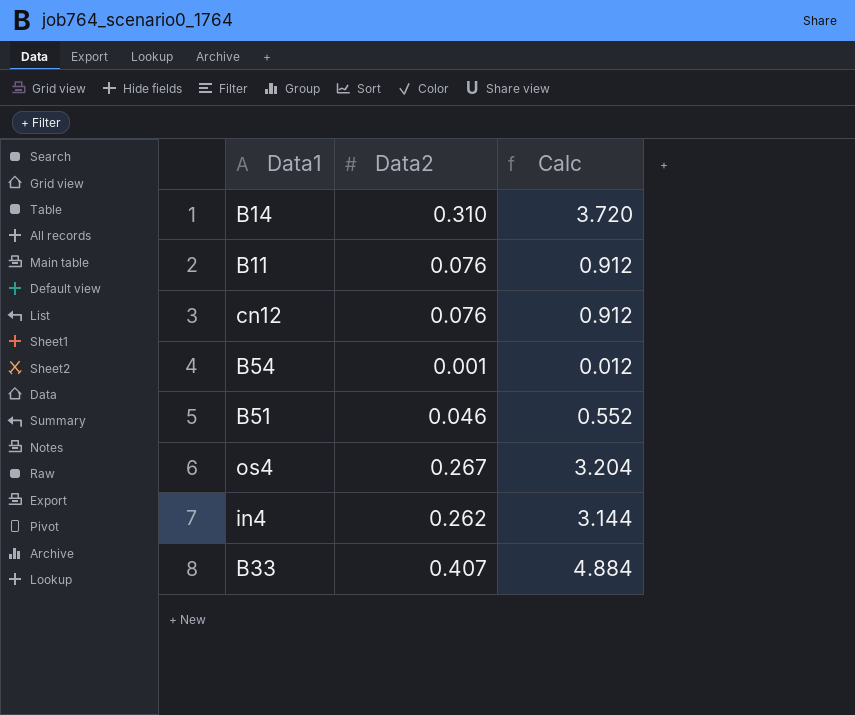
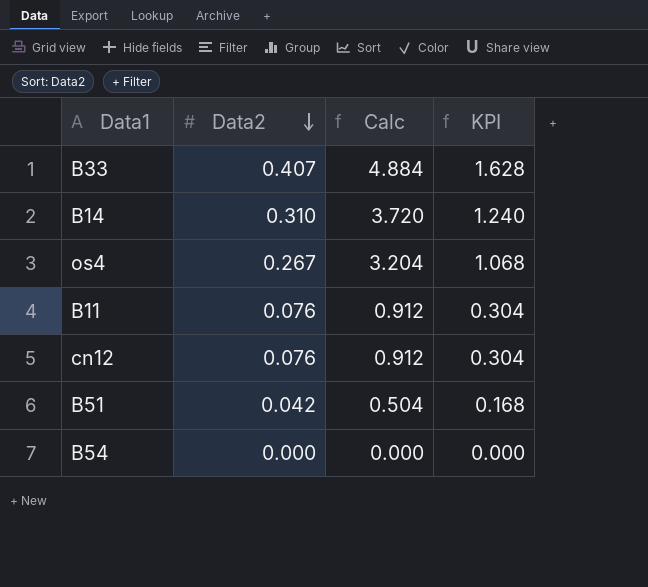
row order: none -> Data2 descending
column KPI | formula: none -> [Data2] * 4
row in4: 0.262 | 3.144 -> none
B51 | Data2: 0.046 -> 0.042
B51 | Calc: 0.552 -> 0.504
B54 | Data2: 0.001 -> 0.000
B54 | Calc: 0.012 -> 0.000

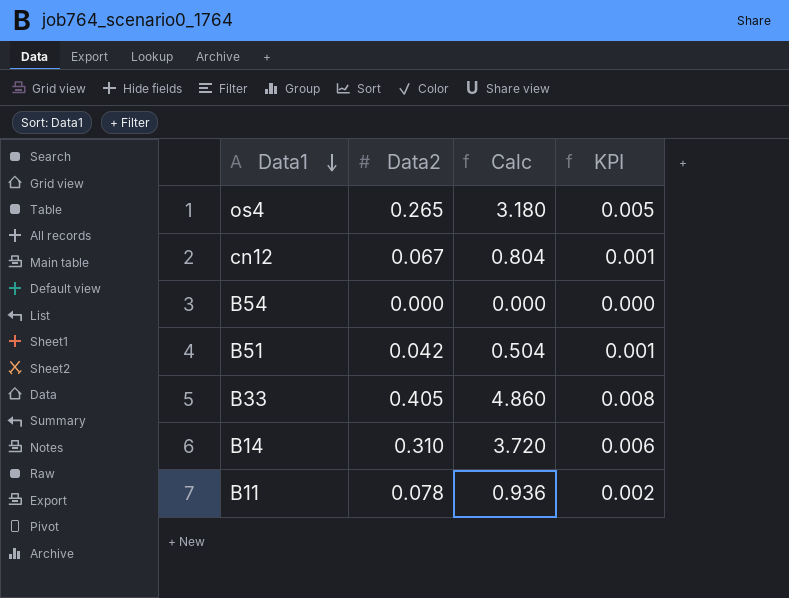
row order: Data2 descending -> Data1 descending
column KPI | formula: [Data2] * 4 -> [Data2] * 0.02
os4 | Data2: 0.267 -> 0.265
os4 | Calc: 3.204 -> 3.180
cn12 | Data2: 0.076 -> 0.067
cn12 | Calc: 0.912 -> 0.804
B33 | Data2: 0.407 -> 0.405
B33 | Calc: 4.884 -> 4.860
B11 | Data2: 0.076 -> 0.078
B11 | Calc: 0.912 -> 0.936

